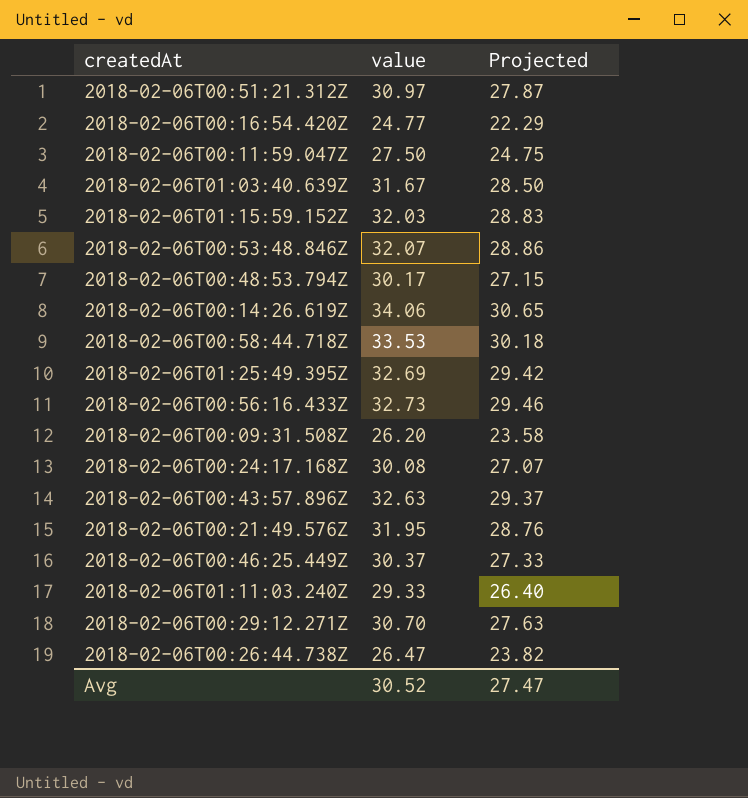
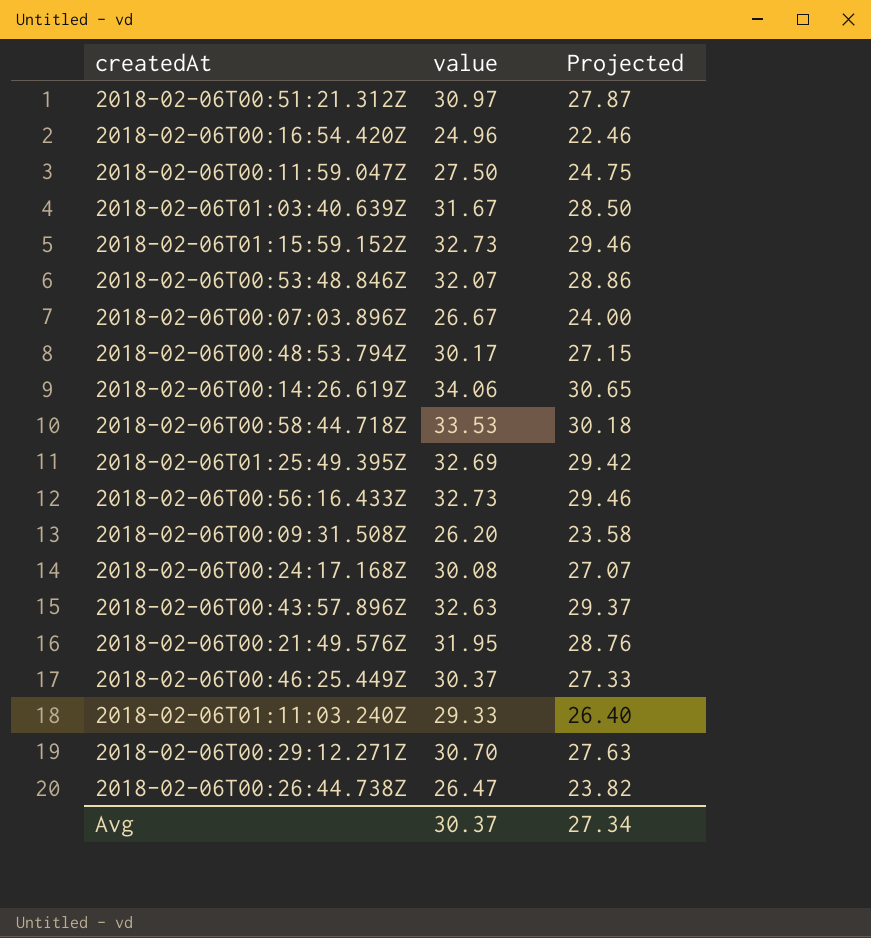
2018-02-06T00:16:54.420Z | value: 24.77 -> 24.96
2018-02-06T00:16:54.420Z | Projected: 22.29 -> 22.46
2018-02-06T01:15:59.152Z | value: 32.03 -> 32.73
2018-02-06T01:15:59.152Z | Projected: 28.83 -> 29.46
row 2018-02-06T00:07:03.896Z: none -> 26.67 | 24.00
Avg | value: 30.52 -> 30.37
Avg | Projected: 27.47 -> 27.34

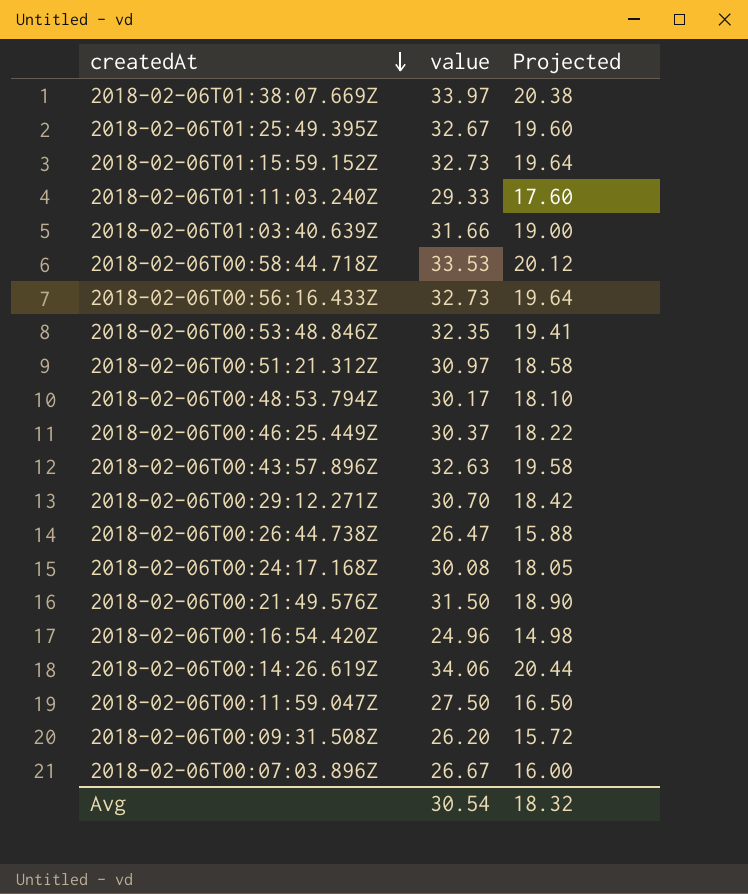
row order: none -> createdAt descending
column Projected | formula: [value] * 0.9 -> [value] * 0.6
row 2018-02-06T01:38:07.669Z: none -> 33.97 | 20.38
2018-02-06T01:25:49.395Z | value: 32.69 -> 32.67
2018-02-06T01:03:40.639Z | value: 31.67 -> 31.66
2018-02-06T00:53:48.846Z | value: 32.07 -> 32.35
2018-02-06T00:21:49.576Z | value: 31.95 -> 31.50
Avg | value: 30.37 -> 30.54
Avg | Projected: 27.34 -> 18.32

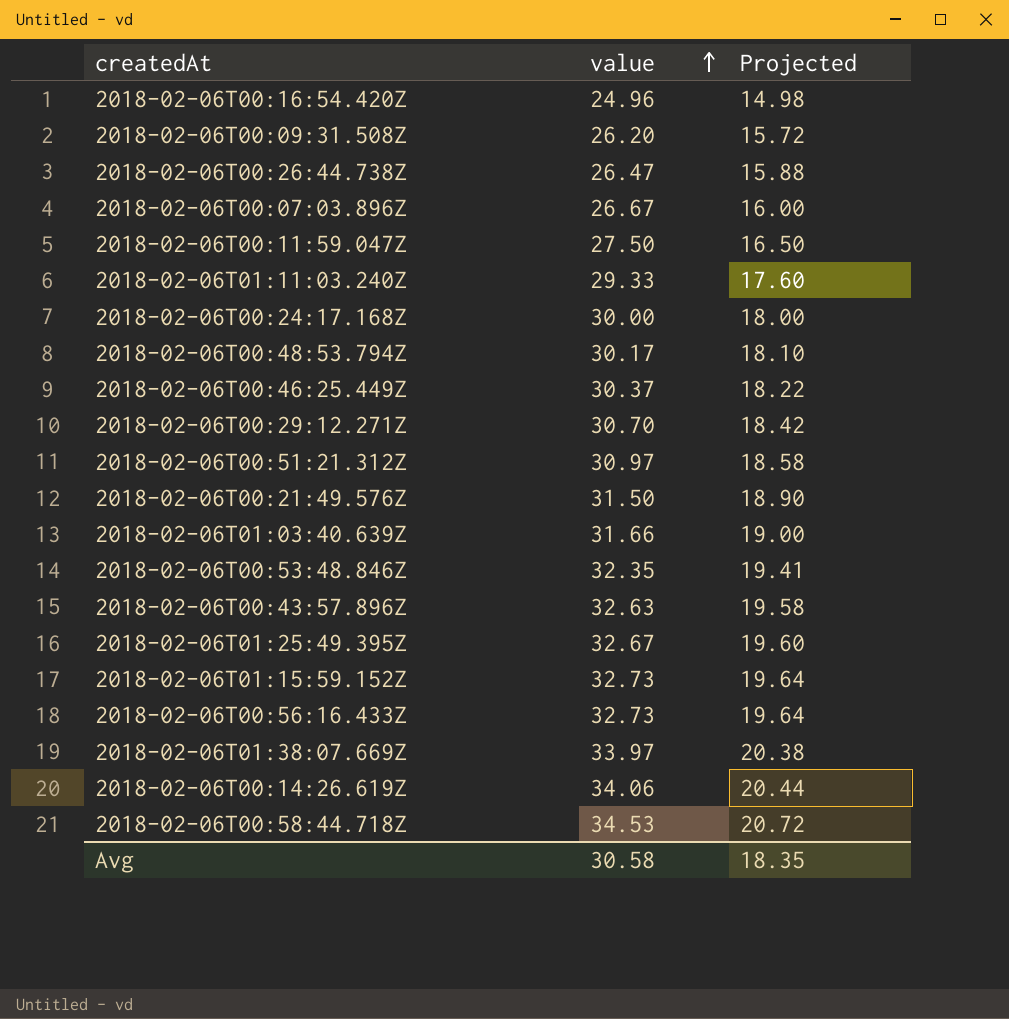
row order: createdAt descending -> value ascending
2018-02-06T00:24:17.168Z | value: 30.08 -> 30.00
2018-02-06T00:24:17.168Z | Projected: 18.05 -> 18.00
2018-02-06T00:58:44.718Z | value: 33.53 -> 34.53
2018-02-06T00:58:44.718Z | Projected: 20.12 -> 20.72
Avg | value: 30.54 -> 30.58
Avg | Projected: 18.32 -> 18.35

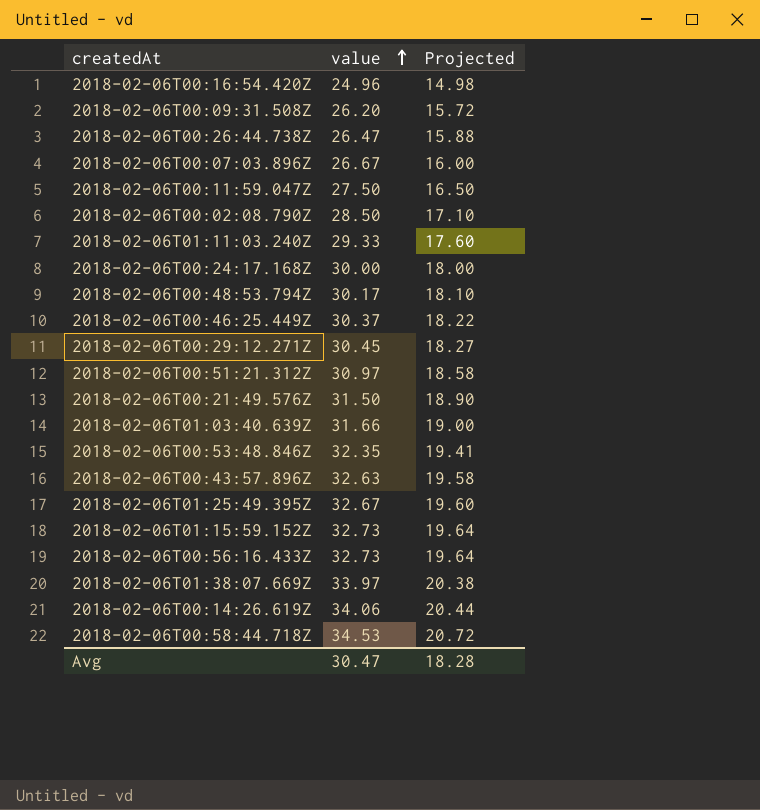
row 2018-02-06T00:02:08.790Z: none -> 28.50 | 17.10
2018-02-06T00:29:12.271Z | value: 30.70 -> 30.45
2018-02-06T00:29:12.271Z | Projected: 18.42 -> 18.27
Avg | value: 30.58 -> 30.47
Avg | Projected: 18.35 -> 18.28

